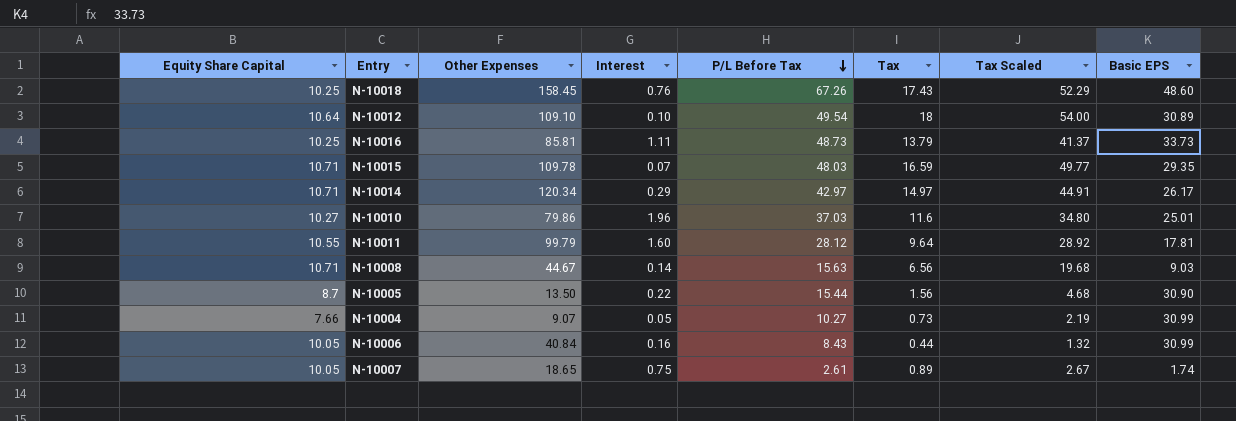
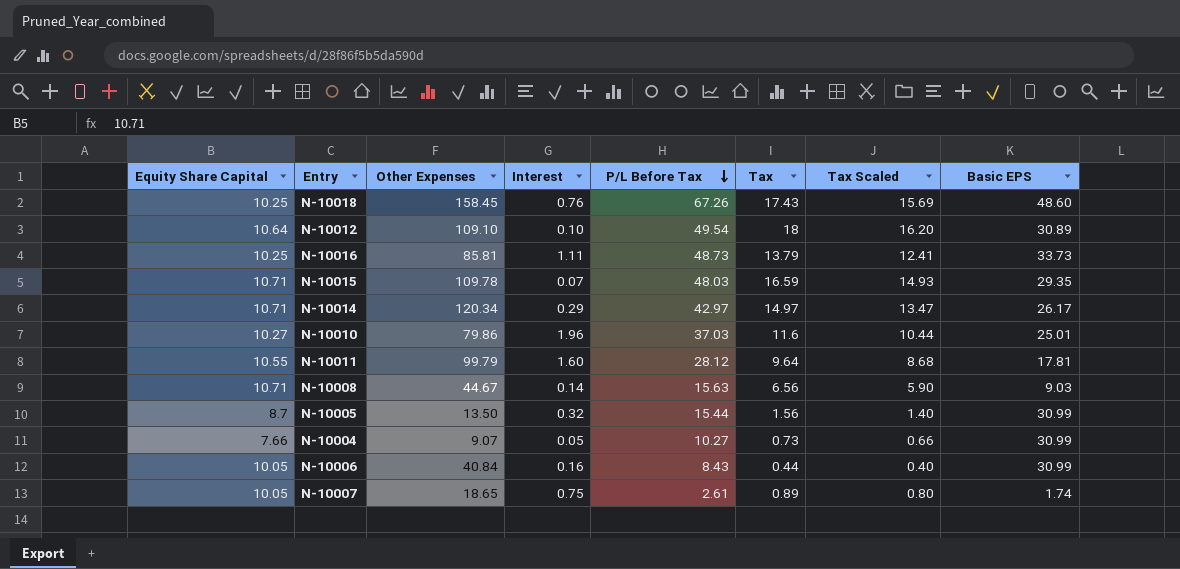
column Tax Scaled | formula: [Tax] * 3 -> [Tax] * 0.9
N-10005 | Interest: 0.22 -> 0.32
N-10005 | Basic EPS: 30.90 -> 30.99

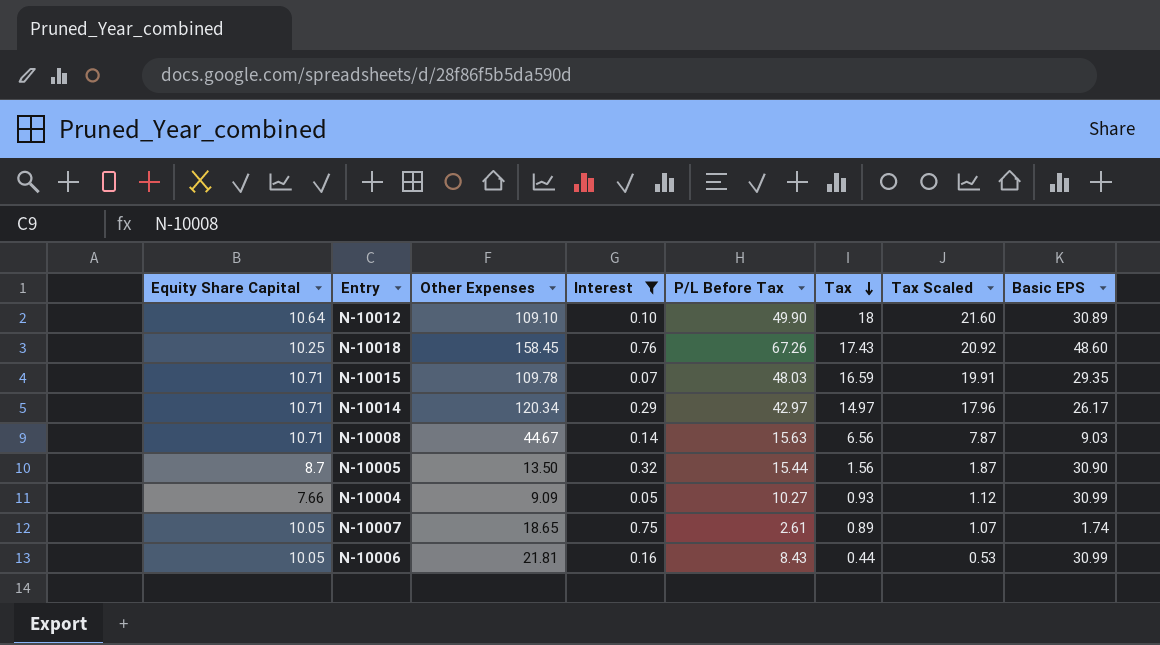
filter: none -> Interest <= 0.76
row order: P/L Before Tax descending -> Tax descending
column Tax Scaled | formula: [Tax] * 0.9 -> [Tax] * 1.2
N-10012 | P/L Before Tax: 49.54 -> 49.90
N-10005 | Basic EPS: 30.99 -> 30.90
N-10004 | Other Expenses: 9.07 -> 9.09
N-10004 | Tax: 0.73 -> 0.93
N-10006 | Other Expenses: 40.84 -> 21.81

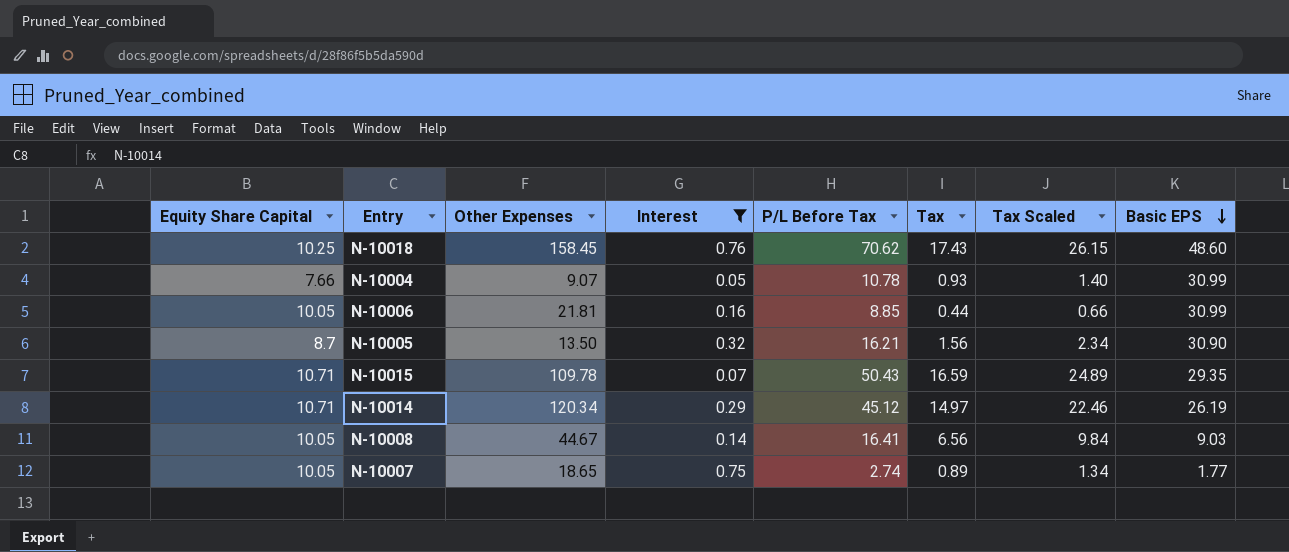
row order: Tax descending -> Basic EPS descending
column Tax Scaled | formula: [Tax] * 1.2 -> [Tax] * 1.5
row N-10012: 10.64 | 109.10 | 0.10 | 49.90 | 18 | 21.60 | 30.89 -> none
N-10018 | P/L Before Tax: 67.26 -> 70.62
N-10004 | Other Expenses: 9.09 -> 9.07
N-10004 | P/L Before Tax: 10.27 -> 10.78
N-10006 | P/L Before Tax: 8.43 -> 8.85
N-10005 | P/L Before Tax: 15.44 -> 16.21
N-10015 | P/L Before Tax: 48.03 -> 50.43
N-10014 | P/L Before Tax: 42.97 -> 45.12
N-10014 | Basic EPS: 26.17 -> 26.19
N-10008 | Equity Share Capital: 10.71 -> 10.05
N-10008 | P/L Before Tax: 15.63 -> 16.41
N-10007 | P/L Before Tax: 2.61 -> 2.74
N-10007 | Basic EPS: 1.74 -> 1.77

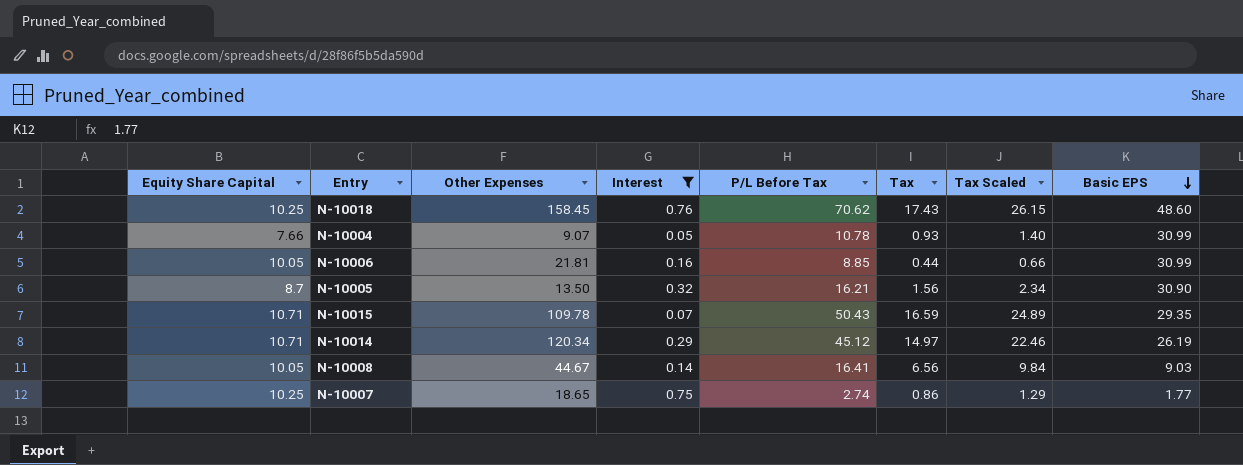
N-10007 | Equity Share Capital: 10.05 -> 10.25
N-10007 | Tax: 0.89 -> 0.86
N-10007 | Tax Scaled: 1.34 -> 1.29

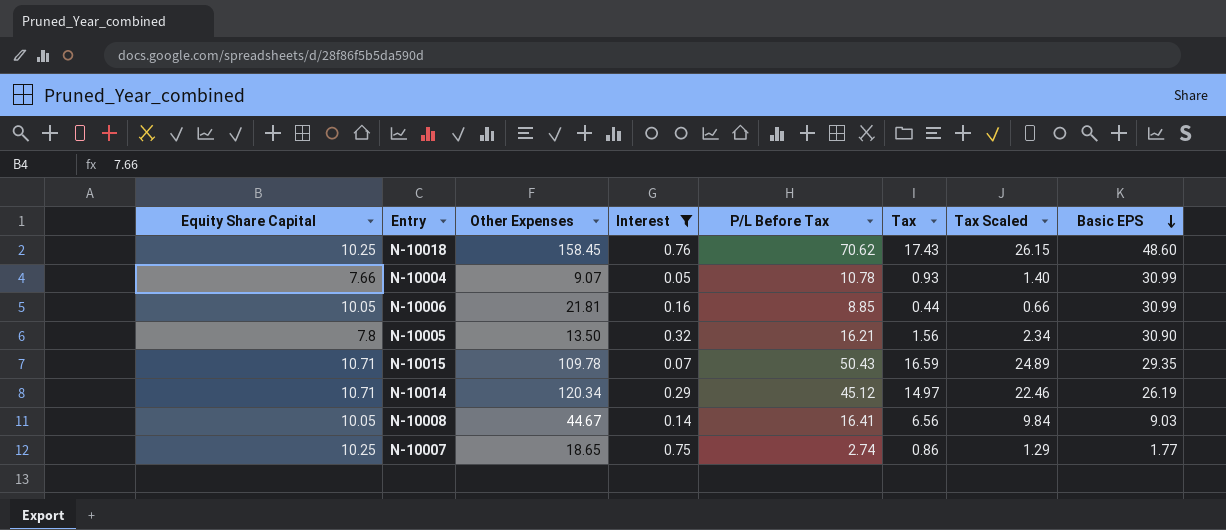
N-10005 | Equity Share Capital: 8.7 -> 7.8

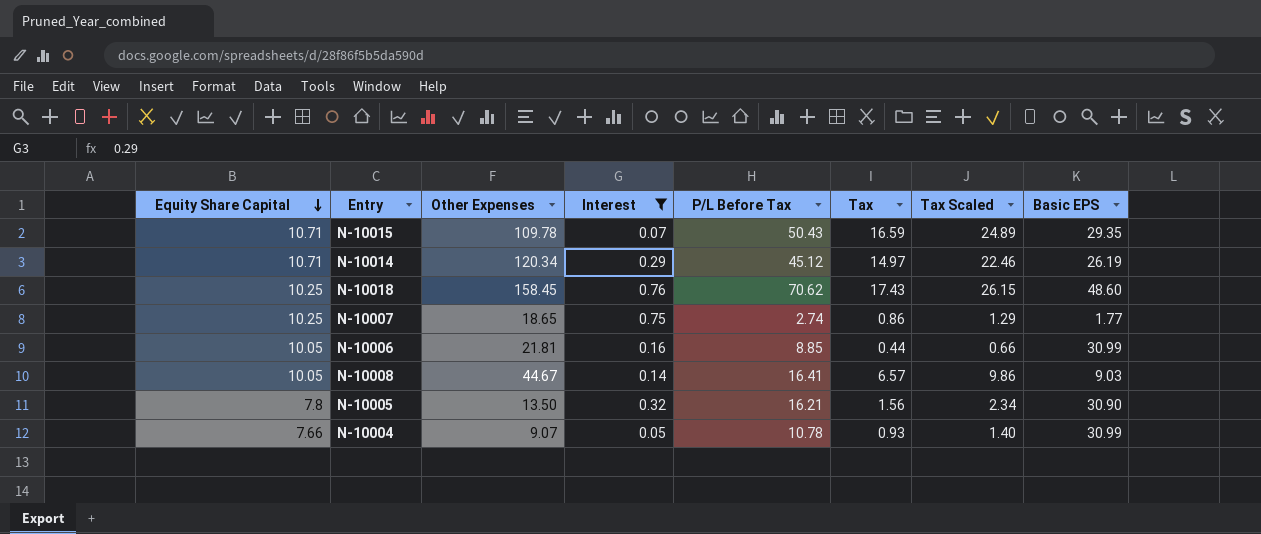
row order: Basic EPS descending -> Equity Share Capital descending
N-10008 | Tax: 6.56 -> 6.57
N-10008 | Tax Scaled: 9.84 -> 9.86

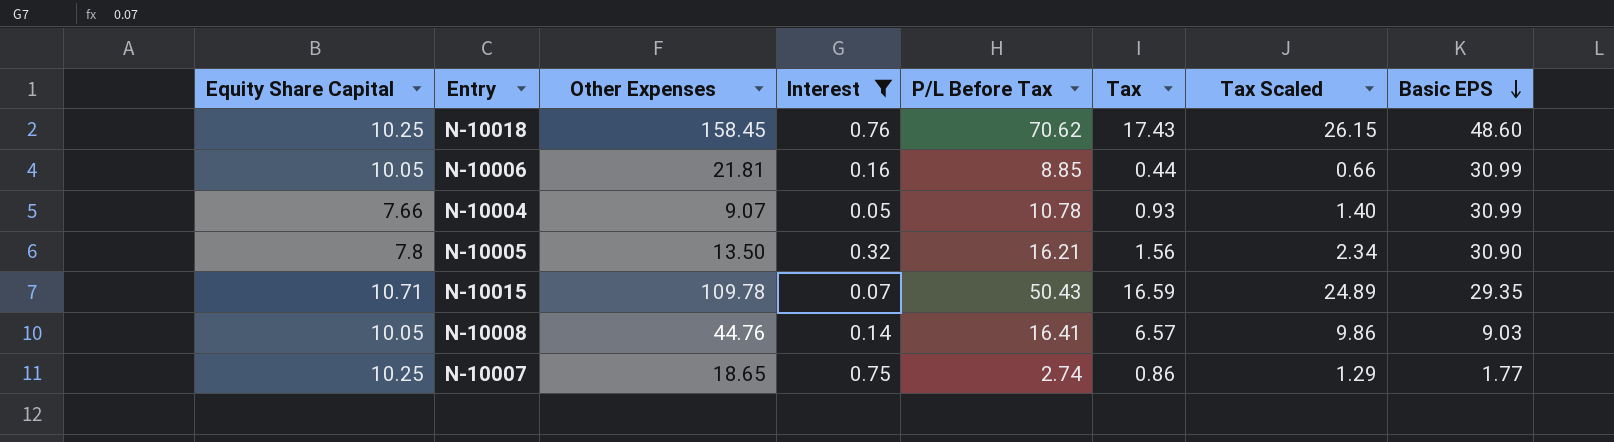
row order: Equity Share Capital descending -> Basic EPS descending
row N-10014: 10.71 | 120.34 | 0.29 | 45.12 | 14.97 | 22.46 | 26.19 -> none
N-10008 | Other Expenses: 44.67 -> 44.76

